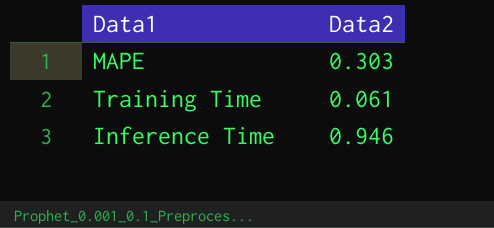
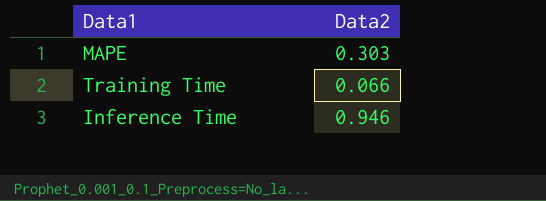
Training Time | Data2: 0.061 -> 0.066

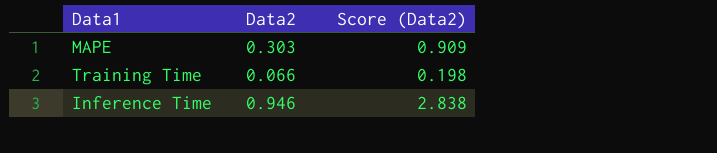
column Score (Data2) | formula: none -> [Data2] * 3

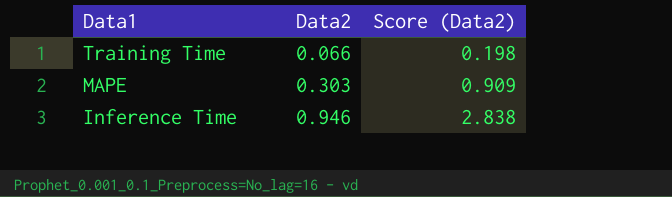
row order: none -> Data1 descending

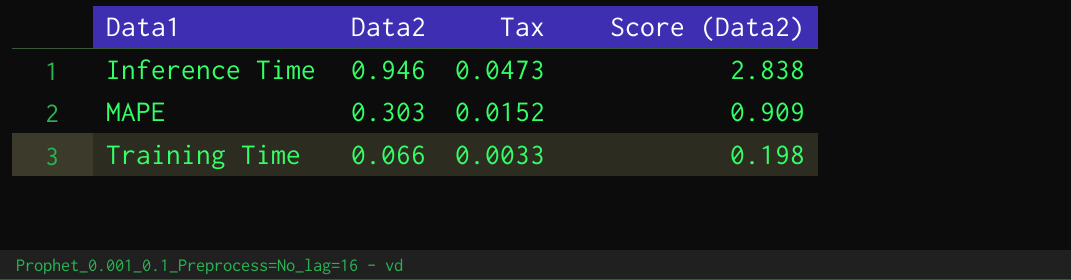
row order: Data1 descending -> Data1 ascending
column Tax | formula: none -> [Data2] * 0.05

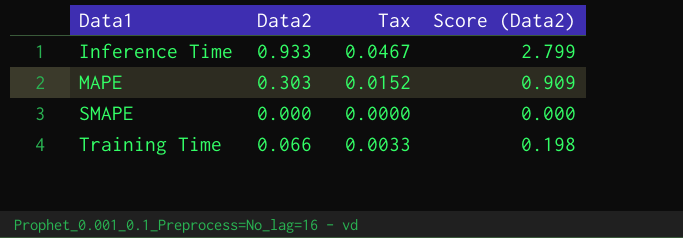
Inference Time | Data2: 0.946 -> 0.933
Inference Time | Tax: 0.0473 -> 0.0467
Inference Time | Score (Data2): 2.838 -> 2.799
row SMAPE: none -> 0.000 | 0.0000 | 0.000

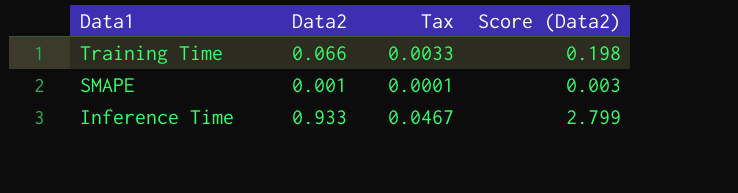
row order: Data1 ascending -> Data1 descending
row MAPE: 0.303 | 0.0152 | 0.909 -> none
SMAPE | Data2: 0.000 -> 0.001
SMAPE | Tax: 0.0000 -> 0.0001
SMAPE | Score (Data2): 0.000 -> 0.003

